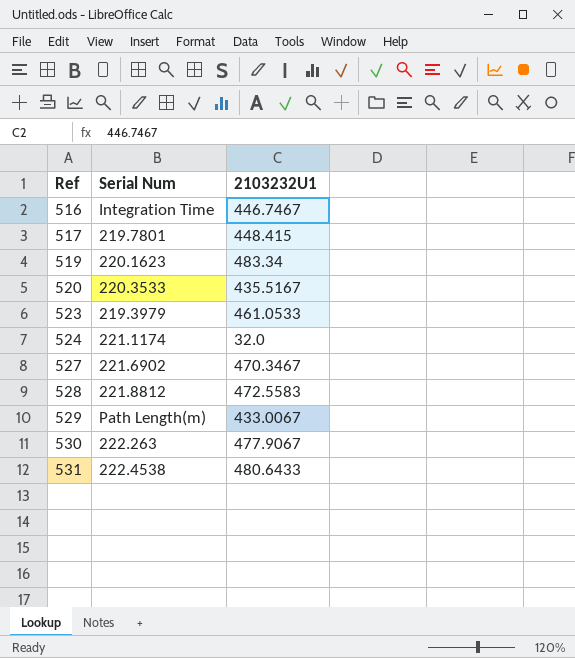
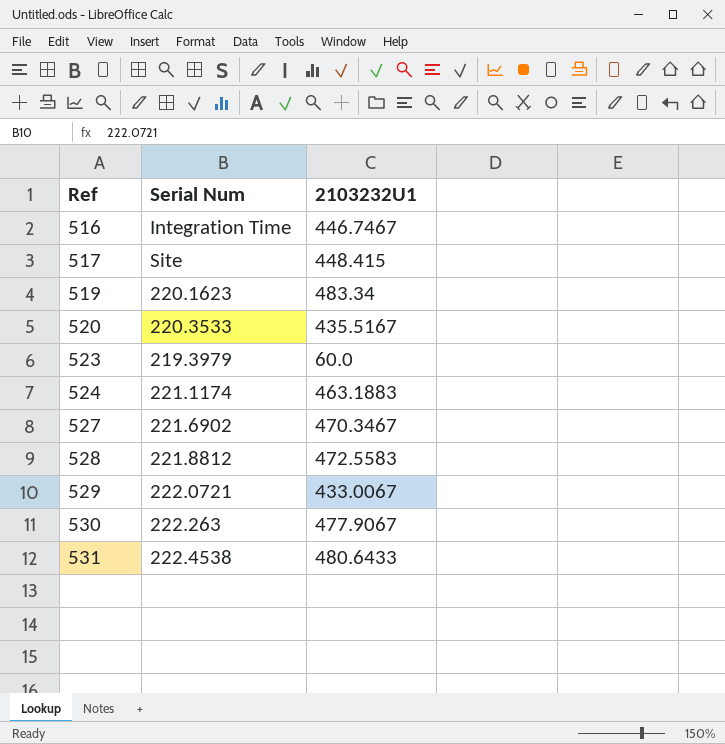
517 | Serial Num: 219.7801 -> Site
523 | 2103232U1: 461.0533 -> 60.0
524 | 2103232U1: 32.0 -> 463.1883
529 | Serial Num: Path Length(m) -> 222.0721

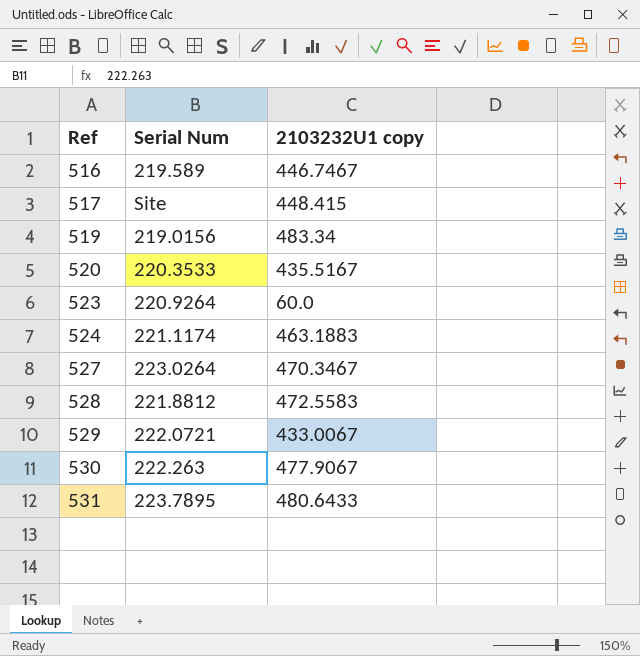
column name: 2103232U1 -> 2103232U1 copy
516 | Serial Num: Integration Time -> 219.589
519 | Serial Num: 220.1623 -> 219.0156
523 | Serial Num: 219.3979 -> 220.9264
527 | Serial Num: 221.6902 -> 223.0264
531 | Serial Num: 222.4538 -> 223.7895

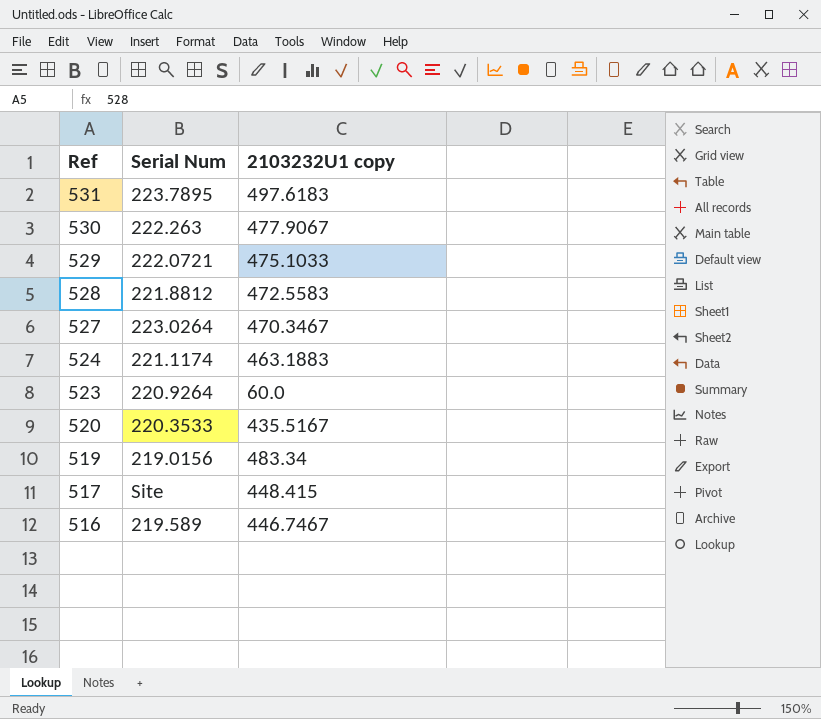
row order: Ref ascending -> Ref descending
531 | 2103232U1 copy: 480.6433 -> 497.6183
529 | 2103232U1 copy: 433.0067 -> 475.1033

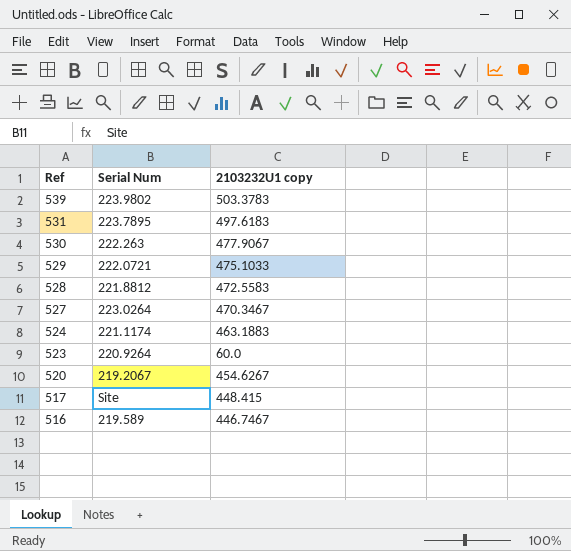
row 519: 219.0156 | 483.34 -> none
row 539: none -> 223.9802 | 503.3783
520 | Serial Num: 220.3533 -> 219.2067
520 | 2103232U1 copy: 435.5167 -> 454.6267

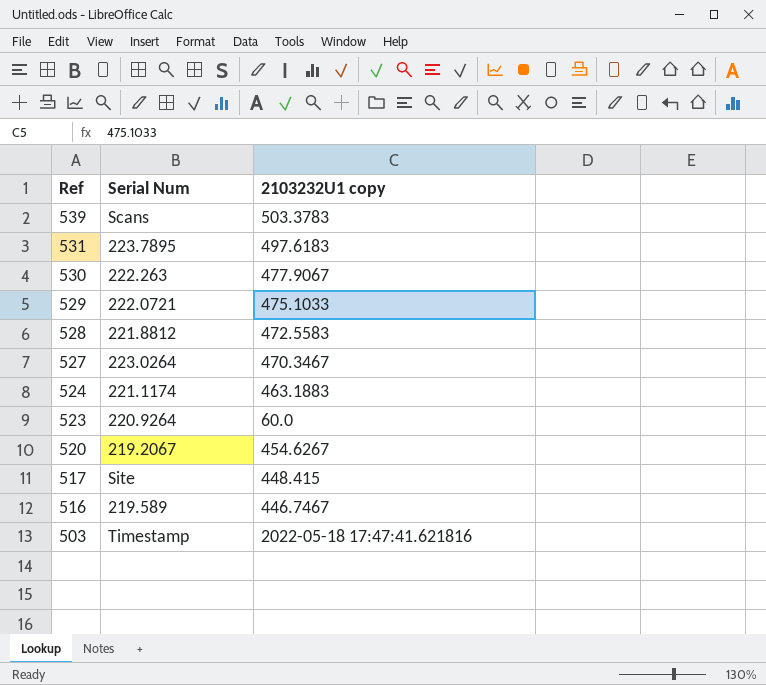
539 | Serial Num: 223.9802 -> Scans
row 503: none -> Timestamp | 2022-05-18 17:47:41.621816

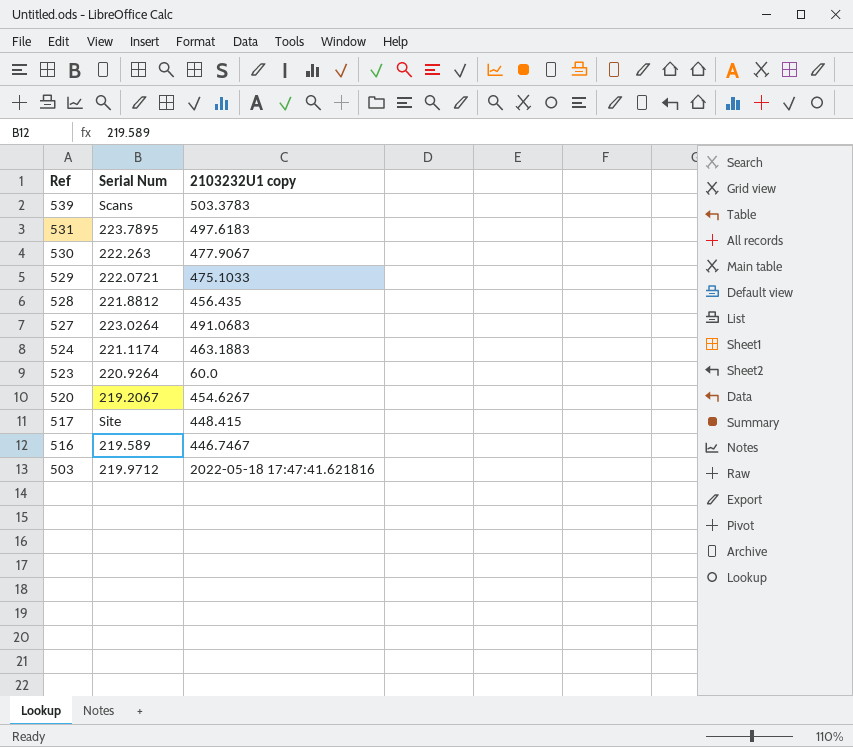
528 | 2103232U1 copy: 472.5583 -> 456.435
527 | 2103232U1 copy: 470.3467 -> 491.0683
503 | Serial Num: Timestamp -> 219.9712

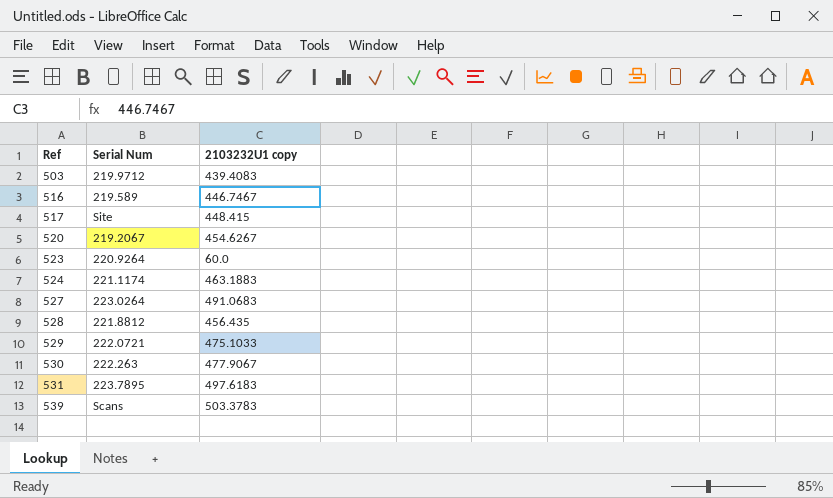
row order: Ref descending -> Ref ascending
503 | 2103232U1 copy: 2022-05-18 17:47:41.621816 -> 439.4083

